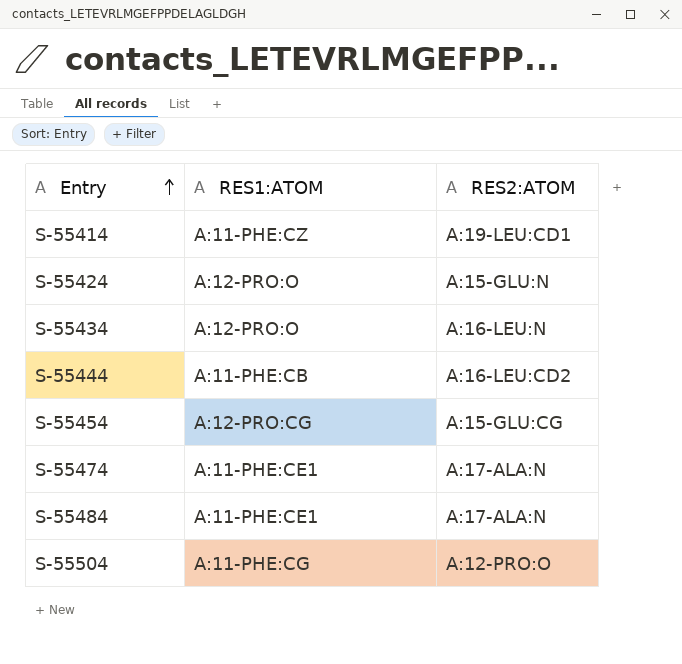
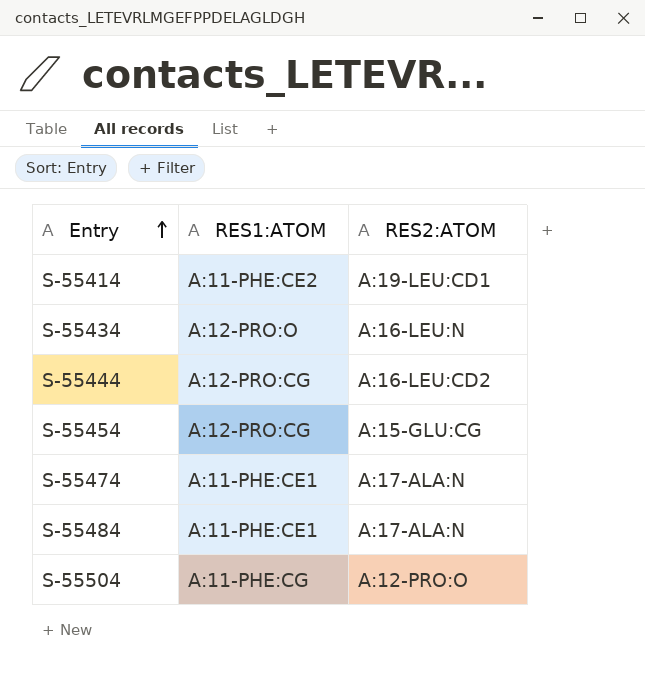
row S-55424: A:12-PRO:O | A:15-GLU:N -> none
S-55414 | RES1:ATOM: A:11-PHE:CZ -> A:11-PHE:CE2
S-55444 | RES1:ATOM: A:11-PHE:CB -> A:12-PRO:CG

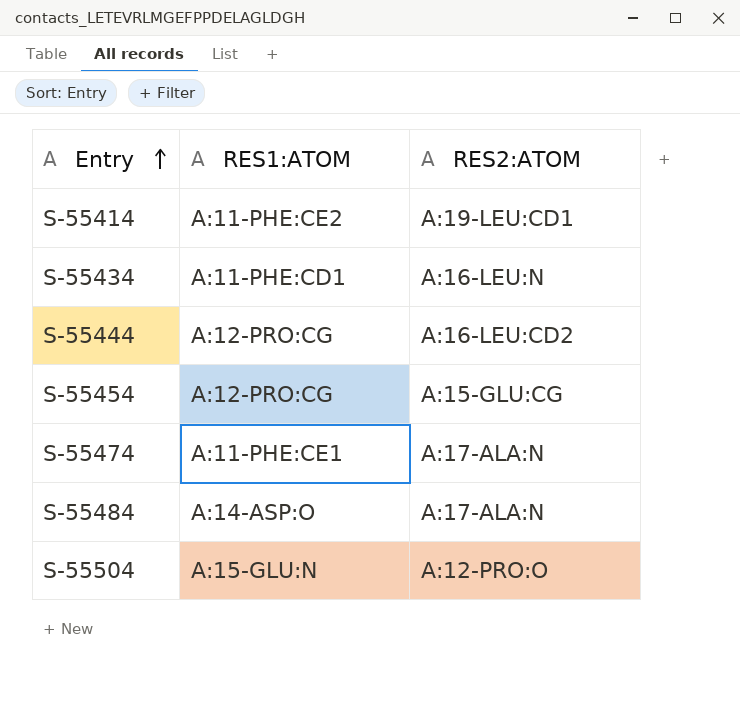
S-55434 | RES1:ATOM: A:12-PRO:O -> A:11-PHE:CD1
S-55484 | RES1:ATOM: A:11-PHE:CE1 -> A:14-ASP:O
S-55504 | RES1:ATOM: A:11-PHE:CG -> A:15-GLU:N

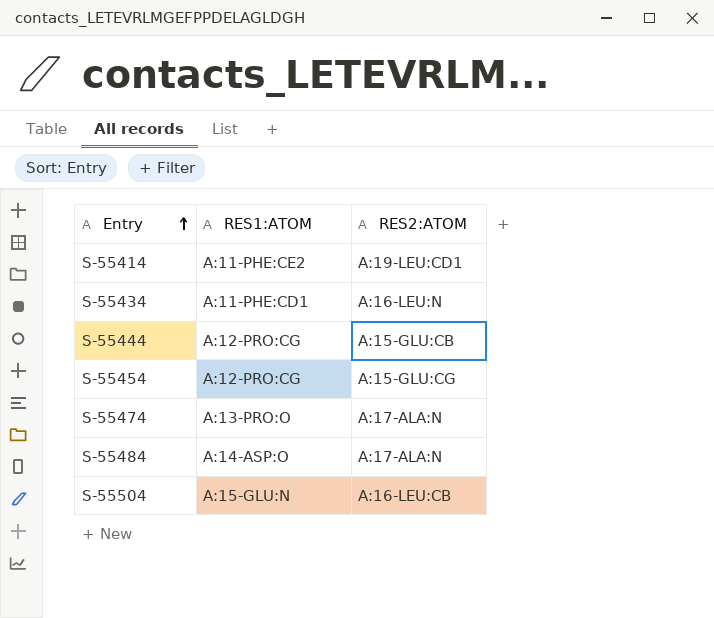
S-55444 | RES2:ATOM: A:16-LEU:CD2 -> A:15-GLU:CB
S-55474 | RES1:ATOM: A:11-PHE:CE1 -> A:13-PRO:O
S-55504 | RES2:ATOM: A:12-PRO:O -> A:16-LEU:CB

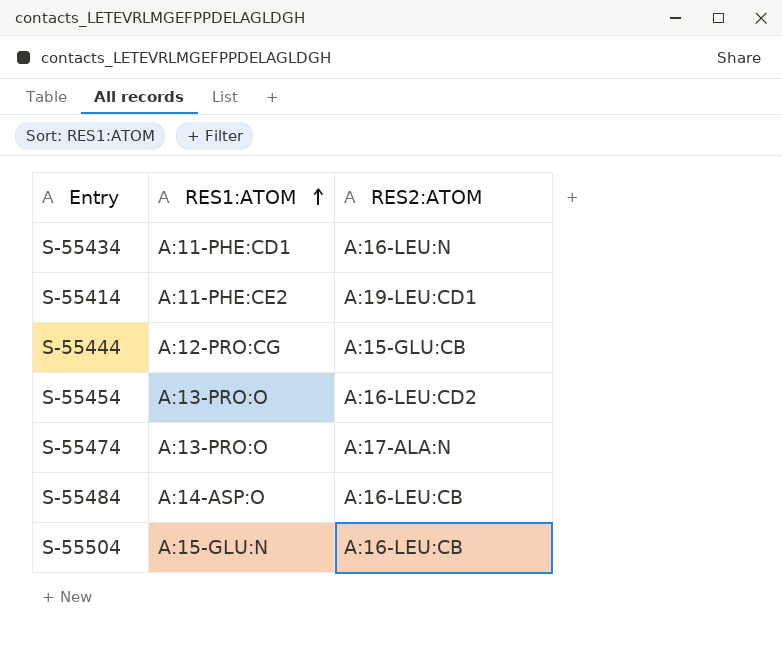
row order: Entry ascending -> RES1:ATOM ascending
S-55454 | RES1:ATOM: A:12-PRO:CG -> A:13-PRO:O
S-55454 | RES2:ATOM: A:15-GLU:CG -> A:16-LEU:CD2
S-55484 | RES2:ATOM: A:17-ALA:N -> A:16-LEU:CB

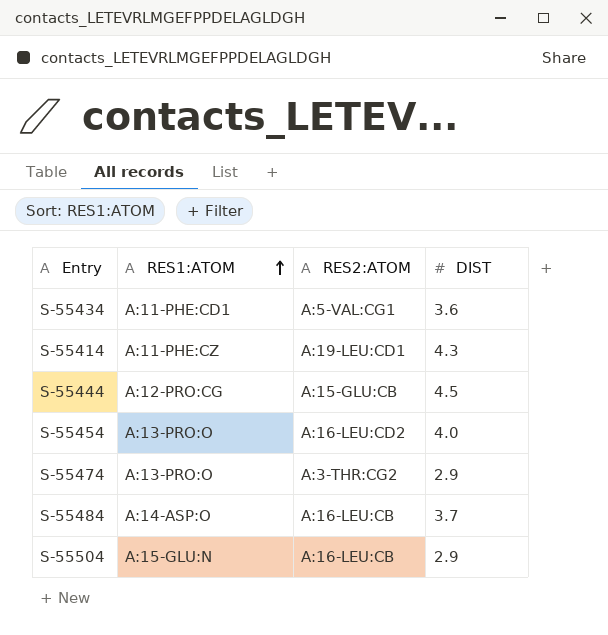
column DIST | position: none -> 4
S-55434 | RES2:ATOM: A:16-LEU:N -> A:5-VAL:CG1
S-55414 | RES1:ATOM: A:11-PHE:CE2 -> A:11-PHE:CZ
S-55474 | RES2:ATOM: A:17-ALA:N -> A:3-THR:CG2

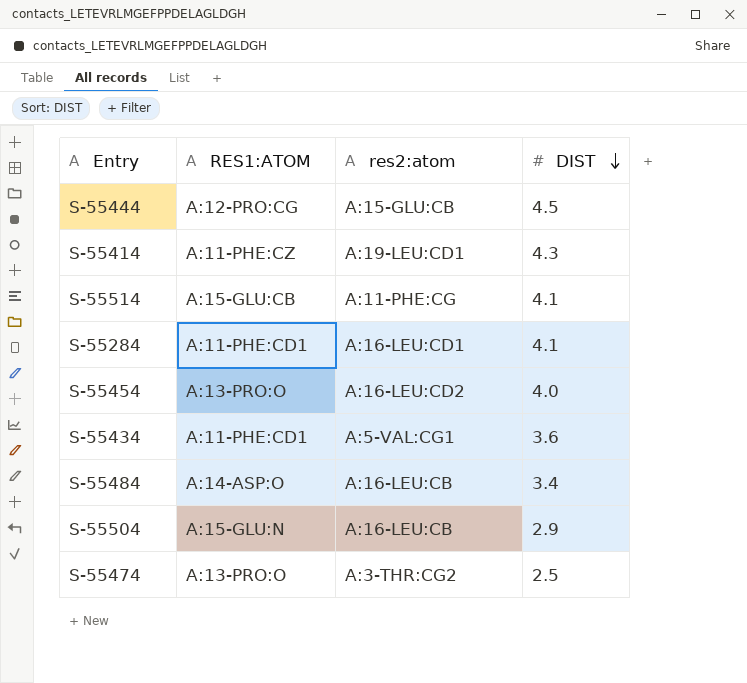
row order: RES1:ATOM ascending -> DIST descending
column name: RES2:ATOM -> res2:atom
row S-55514: none -> A:15-GLU:CB | A:11-PHE:CG | 4.1
row S-55284: none -> A:11-PHE:CD1 | A:16-LEU:CD1 | 4.1
S-55484 | DIST: 3.7 -> 3.4
S-55474 | DIST: 2.9 -> 2.5

